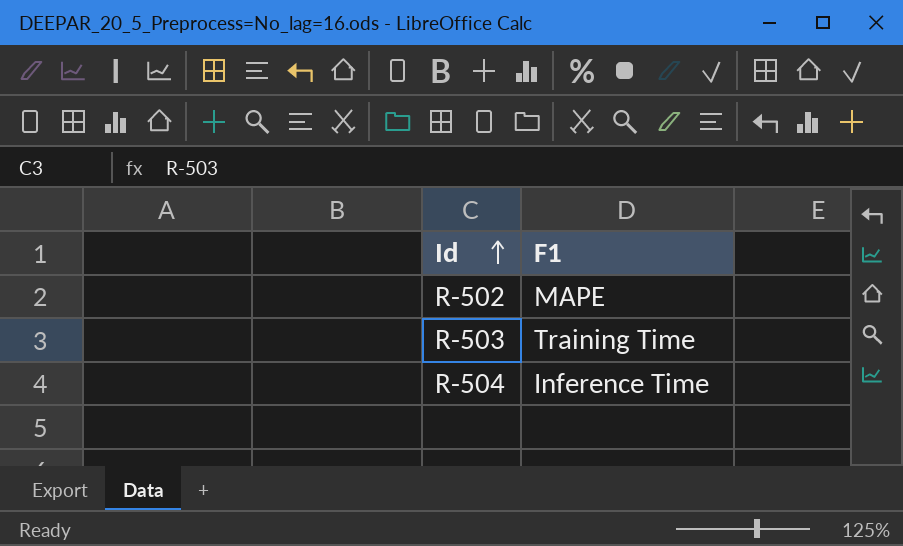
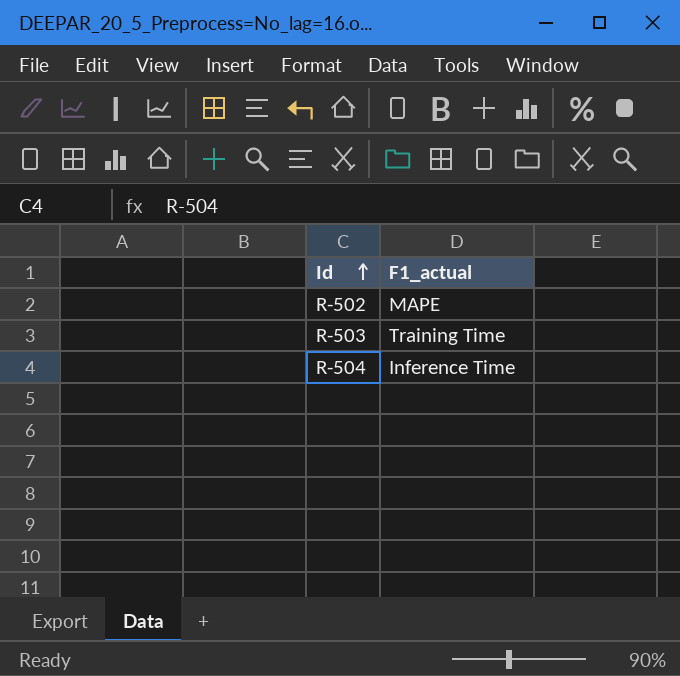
column name: F1 -> F1_actual

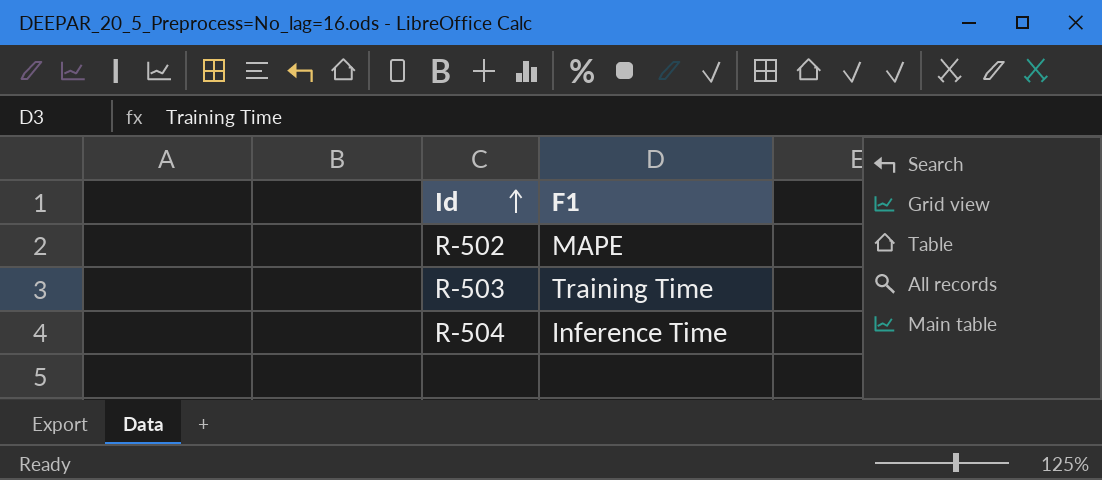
column name: F1_actual -> F1

